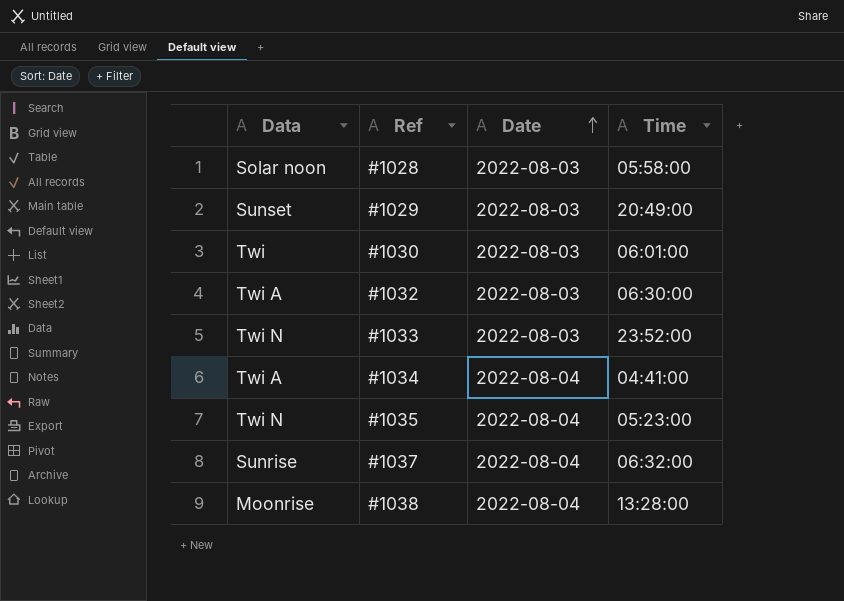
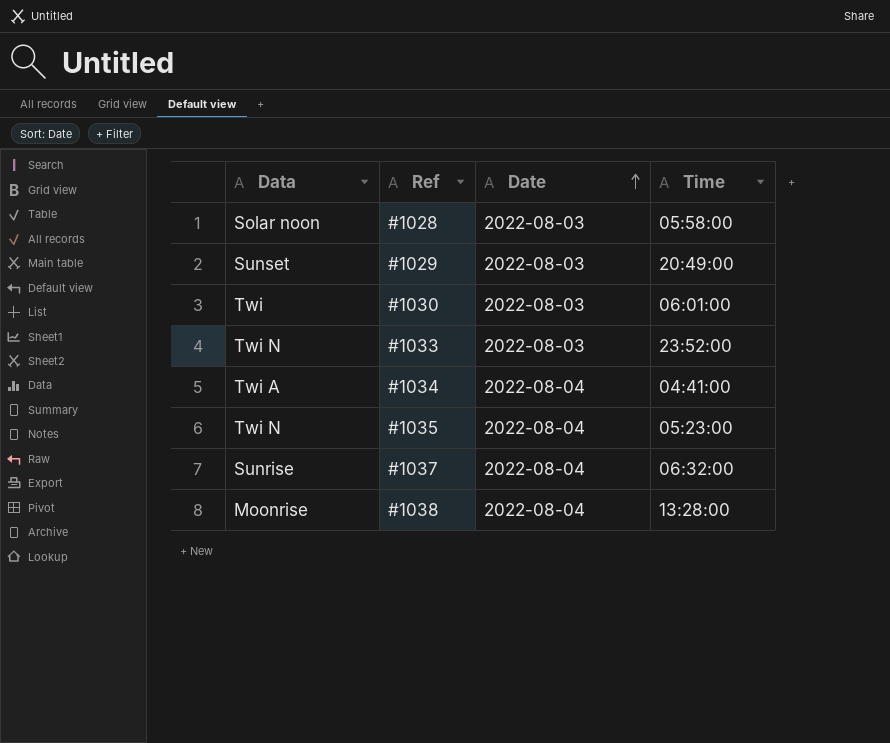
row #1032: Twi A | 2022-08-03 | 06:30:00 -> none

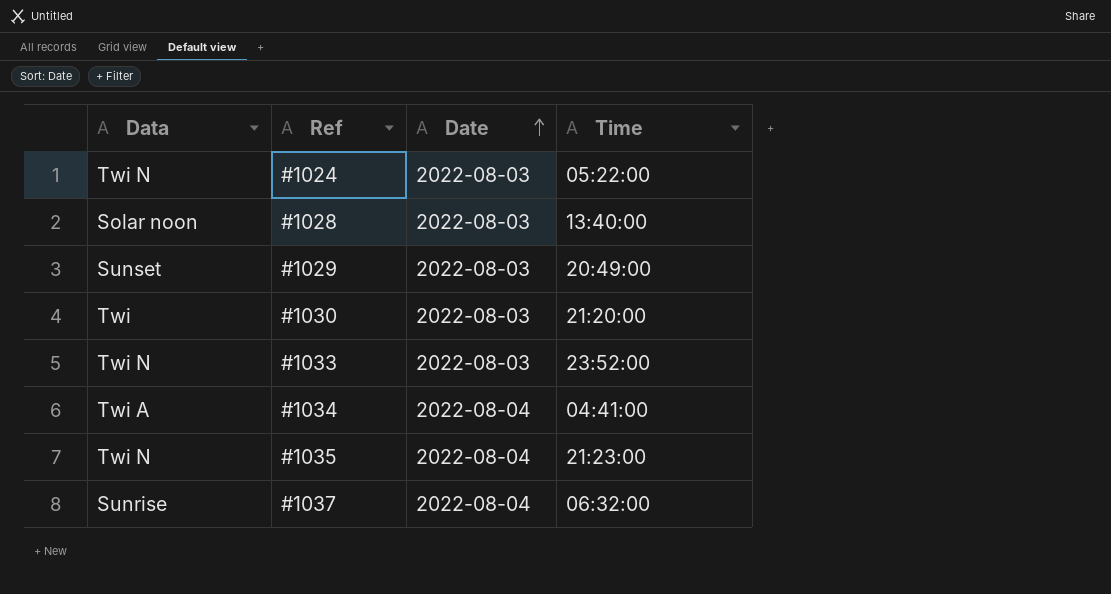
row #1038: Moonrise | 2022-08-04 | 13:28:00 -> none
row #1024: none -> Twi N | 2022-08-03 | 05:22:00
#1028 | Time: 05:58:00 -> 13:40:00
#1030 | Time: 06:01:00 -> 21:20:00
#1035 | Time: 05:23:00 -> 21:23:00

